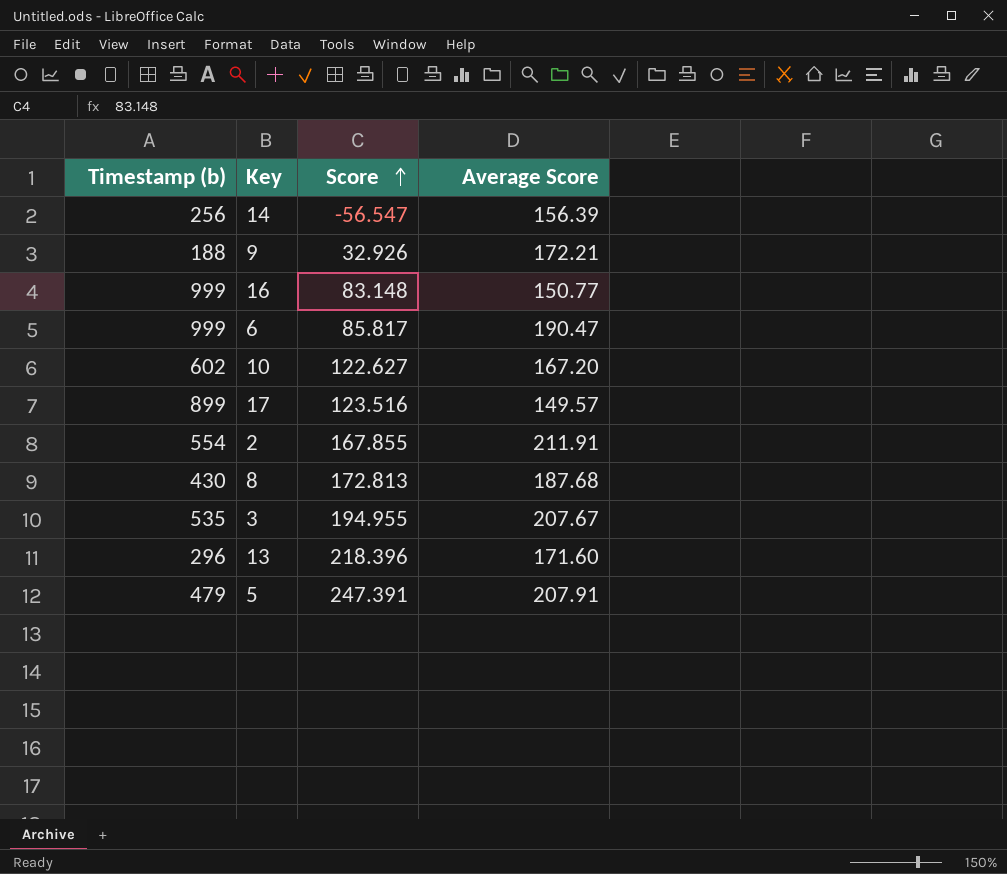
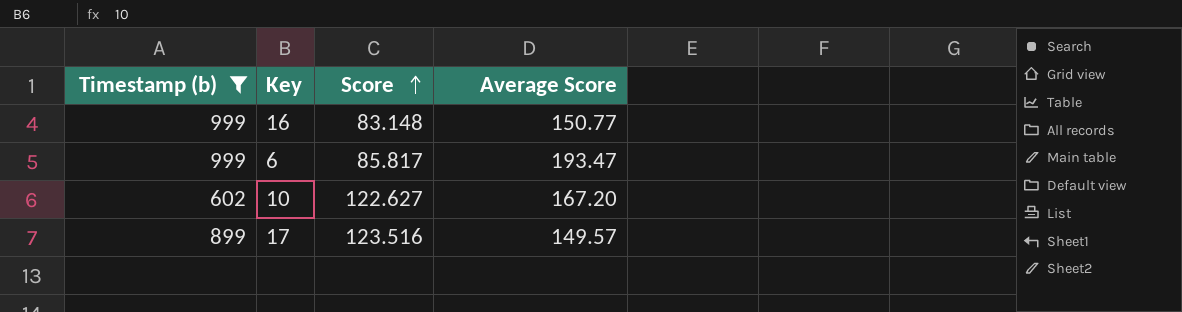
filter: none -> Timestamp (b) >= 602
6 | Average Score: 190.47 -> 193.47

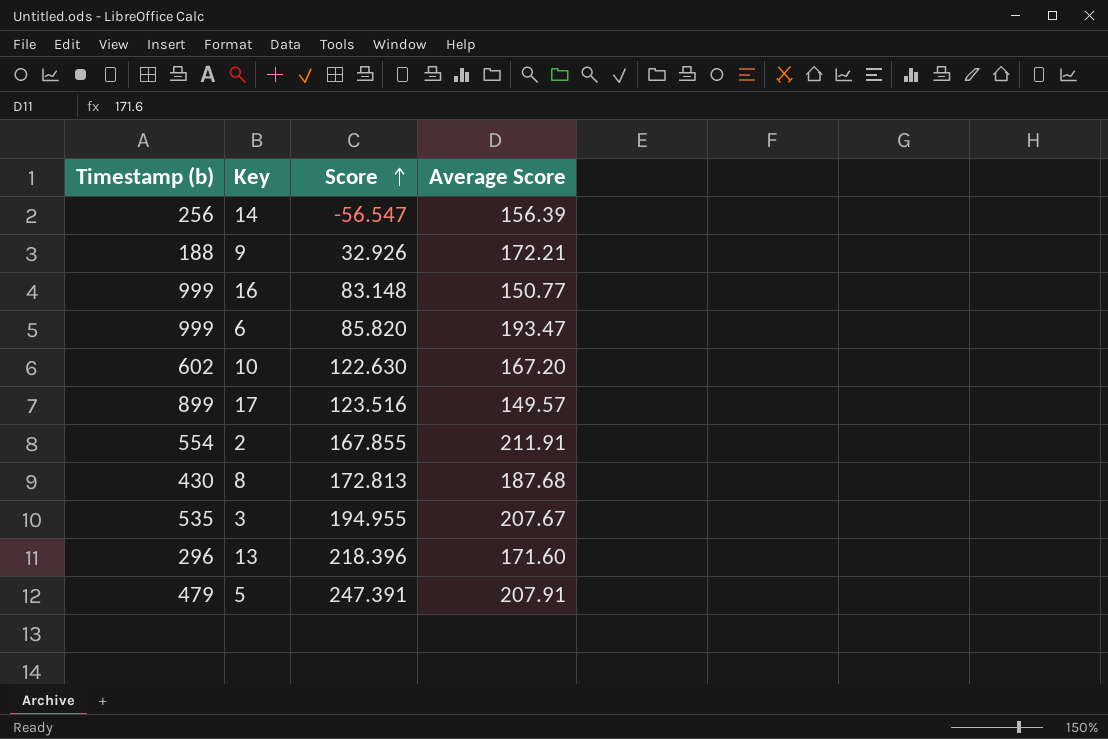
filter: Timestamp (b) >= 602 -> none
6 | Score: 85.817 -> 85.820
10 | Score: 122.627 -> 122.630

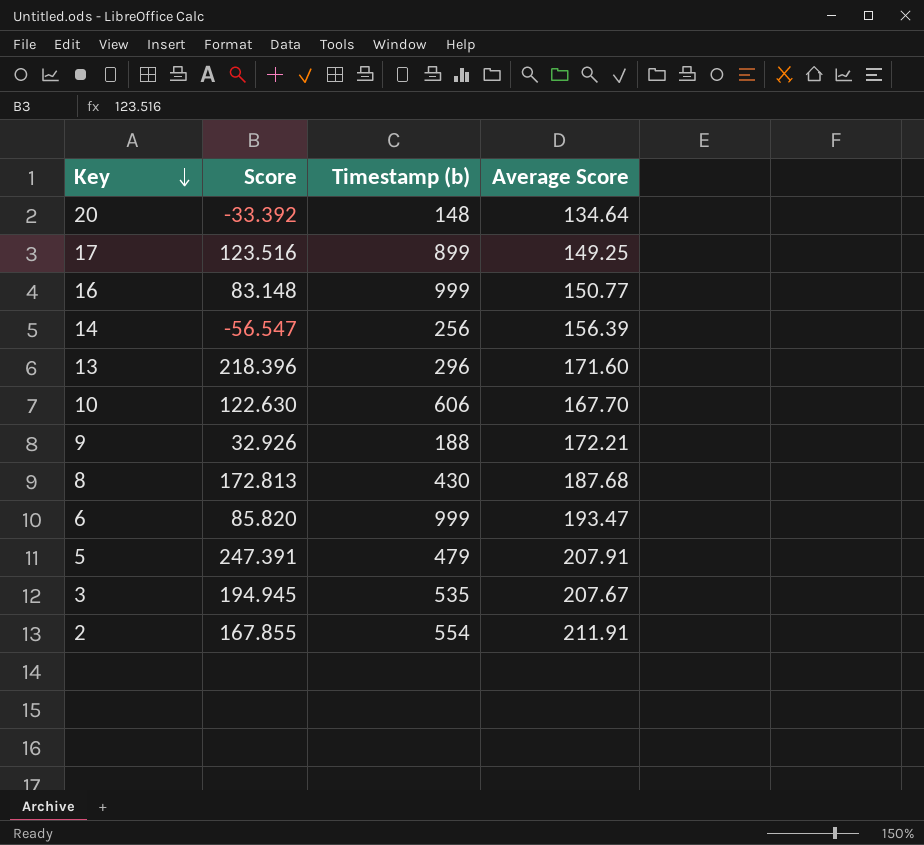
row order: Score ascending -> Key descending
column Timestamp (b) | position: 1 -> 3
row 20: none -> -33.392 | 148 | 134.64
17 | Average Score: 149.57 -> 149.25
10 | Timestamp (b): 602 -> 606
10 | Average Score: 167.20 -> 167.70
3 | Score: 194.955 -> 194.945

